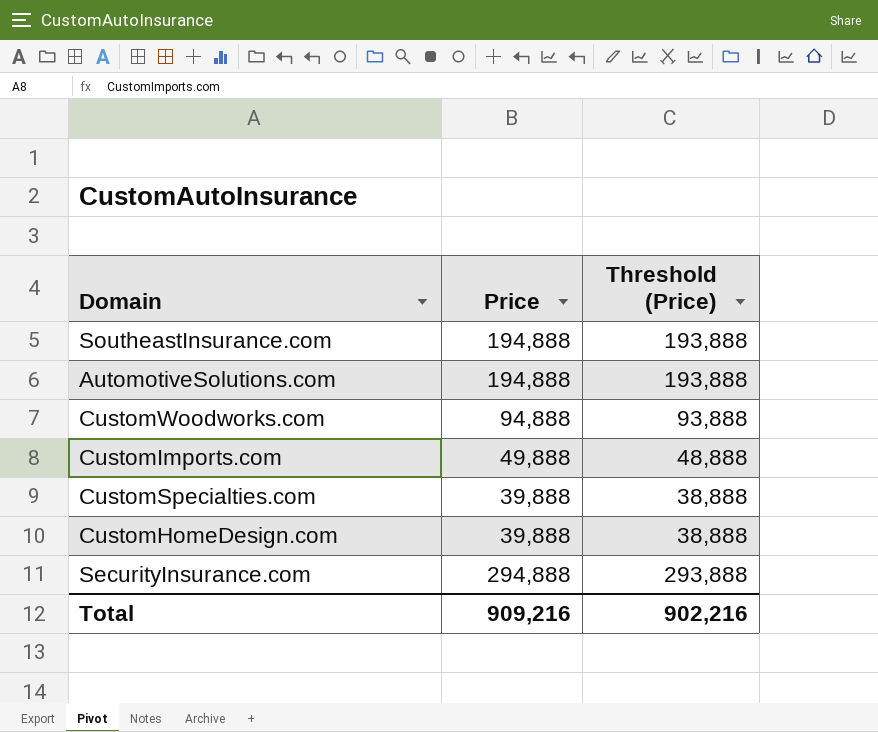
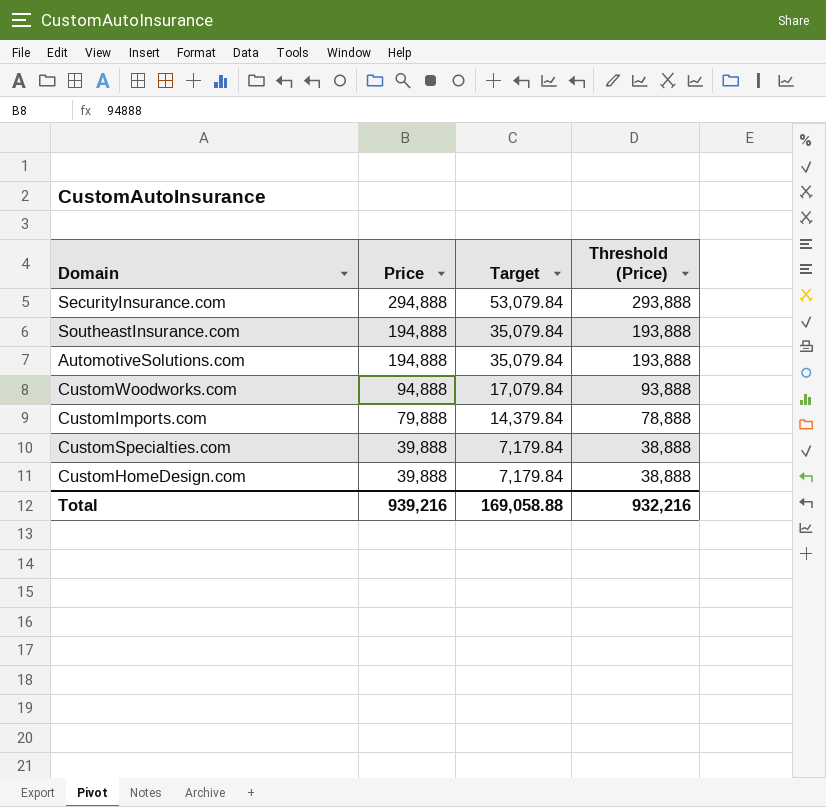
row order: none -> Price descending
column Target | formula: none -> [Price] * 0.18
CustomImports.com | Price: 49,888 -> 79,888
CustomImports.com | Threshold (Price): 48,888 -> 78,888
Total | Price: 909,216 -> 939,216
Total | Threshold (Price): 902,216 -> 932,216

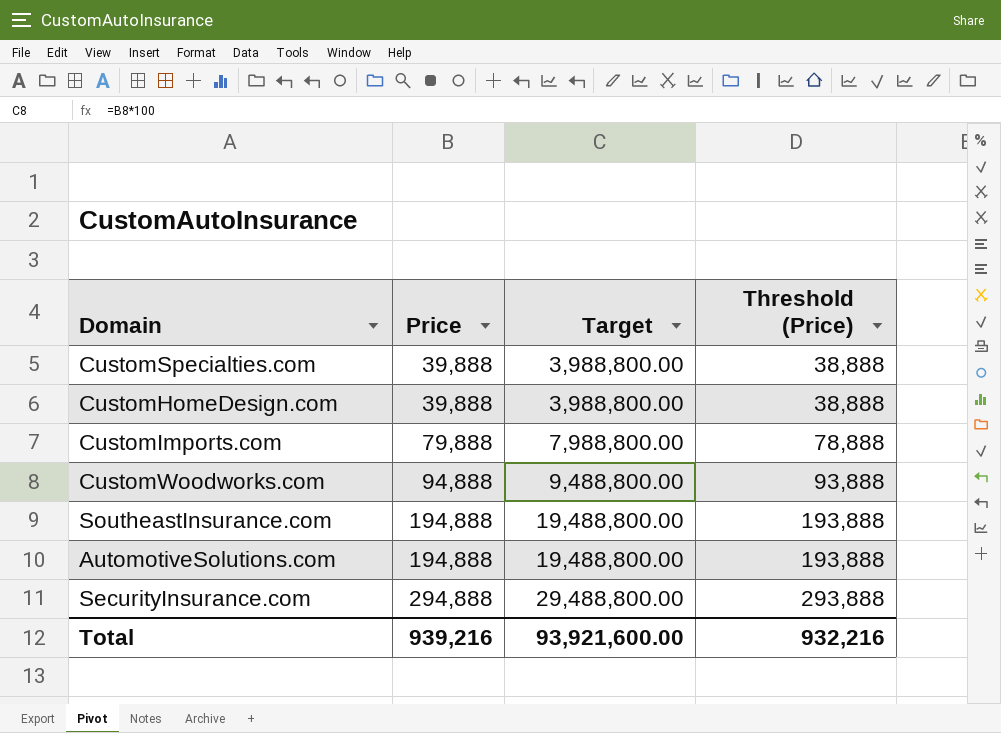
row order: Price descending -> Price ascending
column Target | formula: [Price] * 0.18 -> [Price] * 100
Total | Target: 169,058.88 -> 93,921,600.00

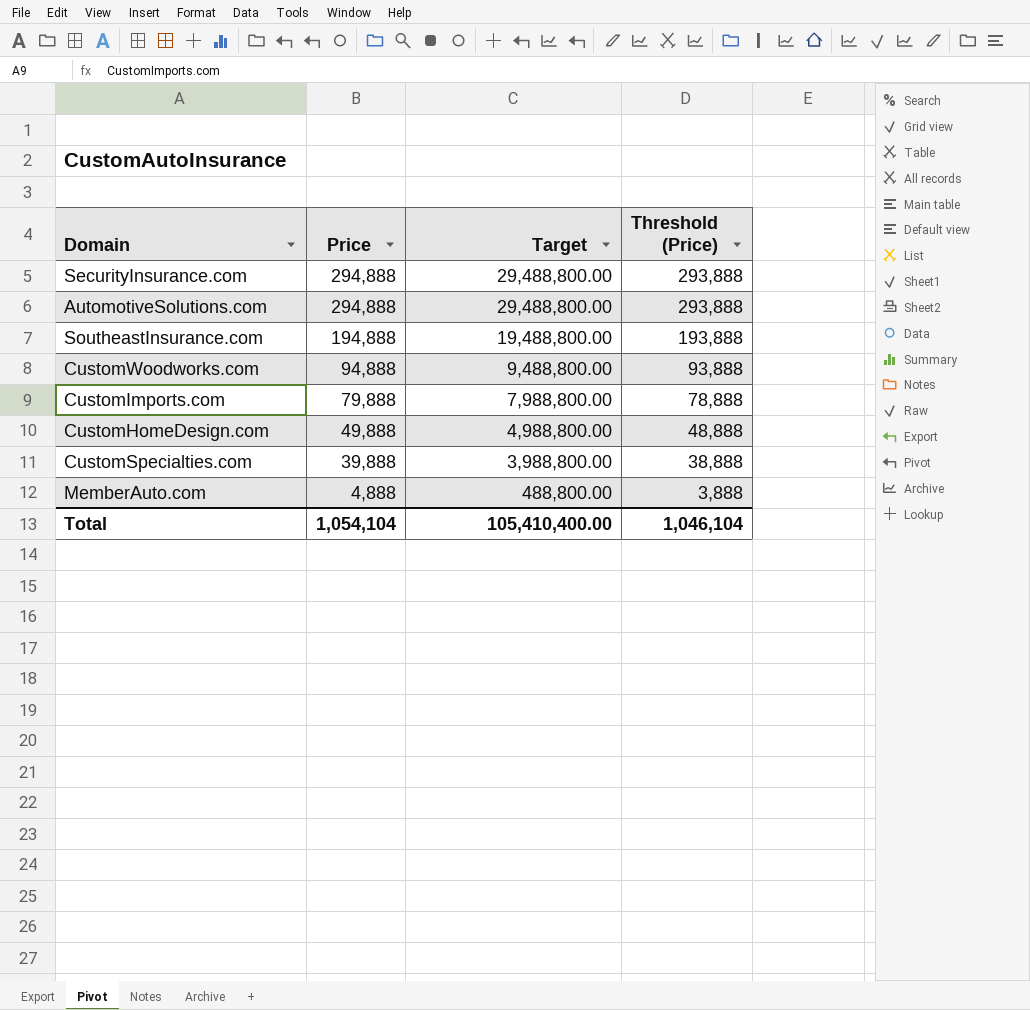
row order: Price ascending -> Price descending
AutomotiveSolutions.com | Price: 194,888 -> 294,888
AutomotiveSolutions.com | Target: 19,488,800.00 -> 29,488,800.00
AutomotiveSolutions.com | Threshold (Price): 193,888 -> 293,888
CustomHomeDesign.com | Price: 39,888 -> 49,888
CustomHomeDesign.com | Target: 3,988,800.00 -> 4,988,800.00
CustomHomeDesign.com | Threshold (Price): 38,888 -> 48,888
row MemberAuto.com: none -> 4,888 | 488,800.00 | 3,888
Total | Price: 939,216 -> 1,054,104
Total | Target: 93,921,600.00 -> 105,410,400.00
Total | Threshold (Price): 932,216 -> 1,046,104

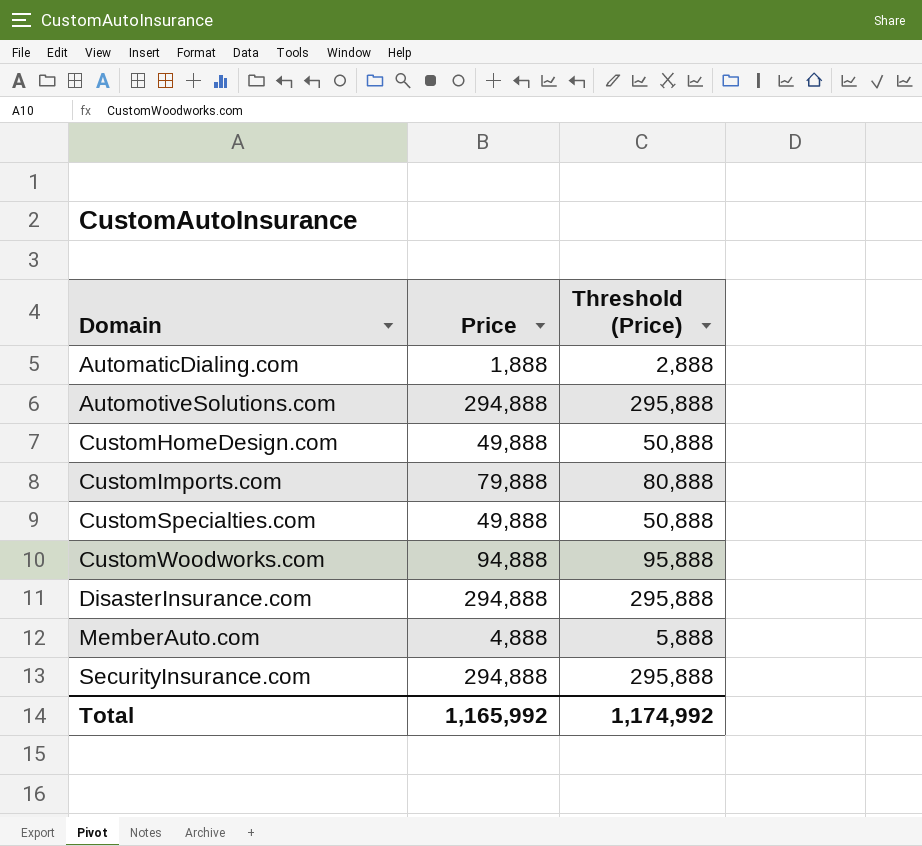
row order: Price descending -> Domain ascending
column Target | formula: [Price] * 100 -> none
column Threshold (Price) | formula: [Price] - 1000 -> [Price] + 1000
row SoutheastInsurance.com: 194,888 | 19,488,800.00 | 193,888 -> none
row AutomaticDialing.com: none -> 1,888 | 2,888
CustomSpecialties.com | Price: 39,888 -> 49,888
row DisasterInsurance.com: none -> 294,888 | 295,888
Total | Price: 1,054,104 -> 1,165,992
Total | Threshold (Price): 1,046,104 -> 1,174,992

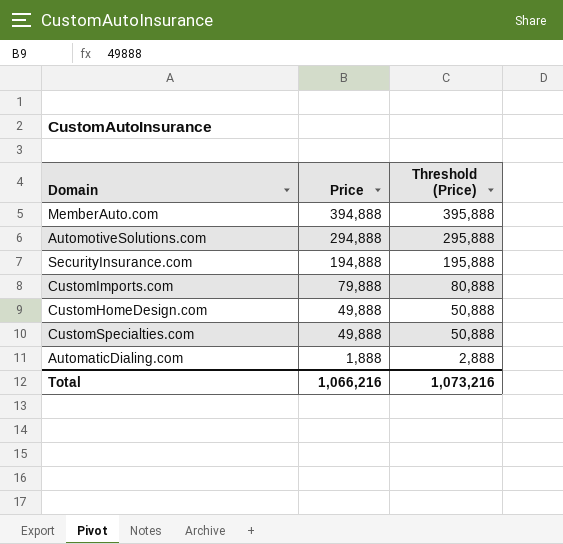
row order: Domain ascending -> Price descending
row CustomWoodworks.com: 94,888 | 95,888 -> none
row DisasterInsurance.com: 294,888 | 295,888 -> none
MemberAuto.com | Price: 4,888 -> 394,888
MemberAuto.com | Threshold (Price): 5,888 -> 395,888
SecurityInsurance.com | Price: 294,888 -> 194,888
SecurityInsurance.com | Threshold (Price): 295,888 -> 195,888
Total | Price: 1,165,992 -> 1,066,216
Total | Threshold (Price): 1,174,992 -> 1,073,216

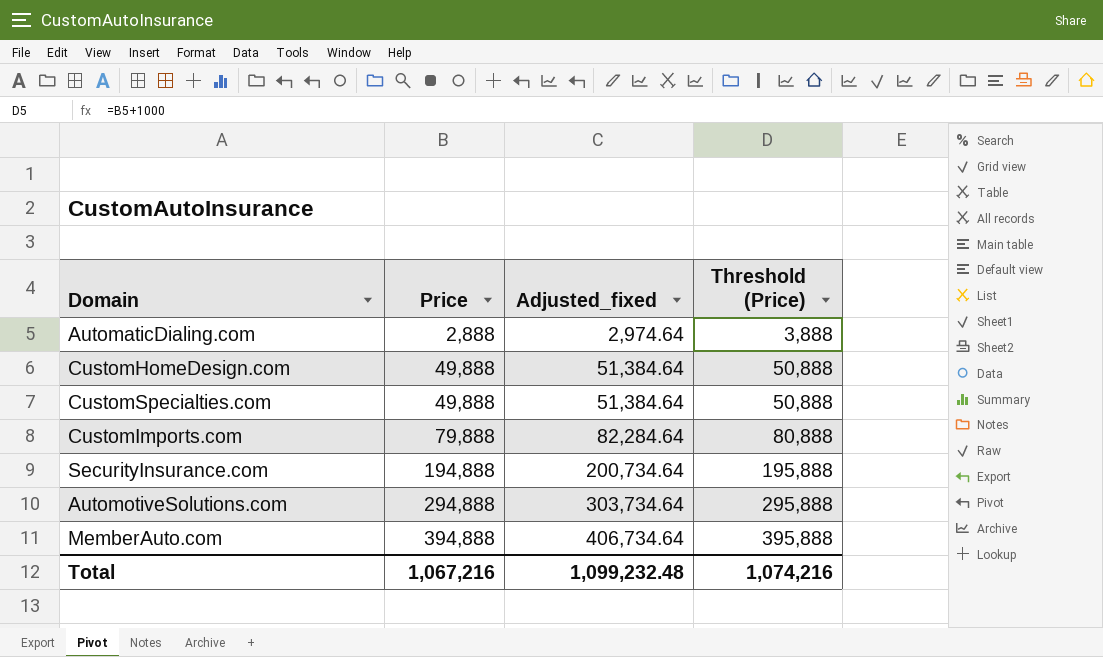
row order: Price descending -> Price ascending
column Adjusted_fixed | formula: none -> [Price] * 1.03
AutomaticDialing.com | Price: 1,888 -> 2,888
AutomaticDialing.com | Threshold (Price): 2,888 -> 3,888
Total | Price: 1,066,216 -> 1,067,216
Total | Threshold (Price): 1,073,216 -> 1,074,216

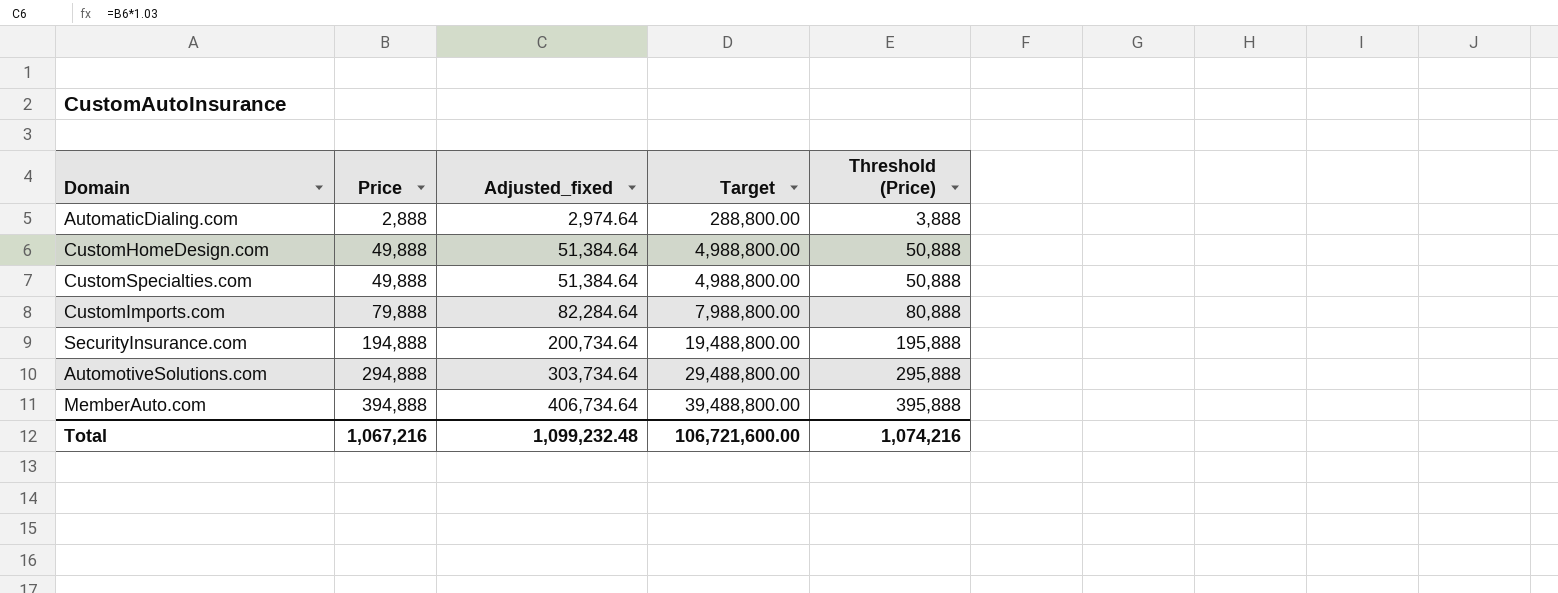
column Target | formula: none -> [Price] * 100

